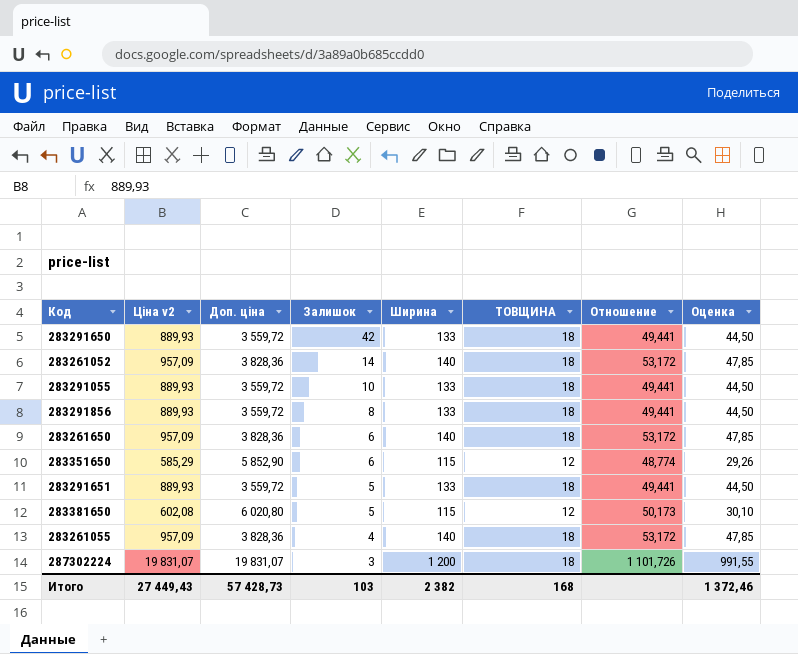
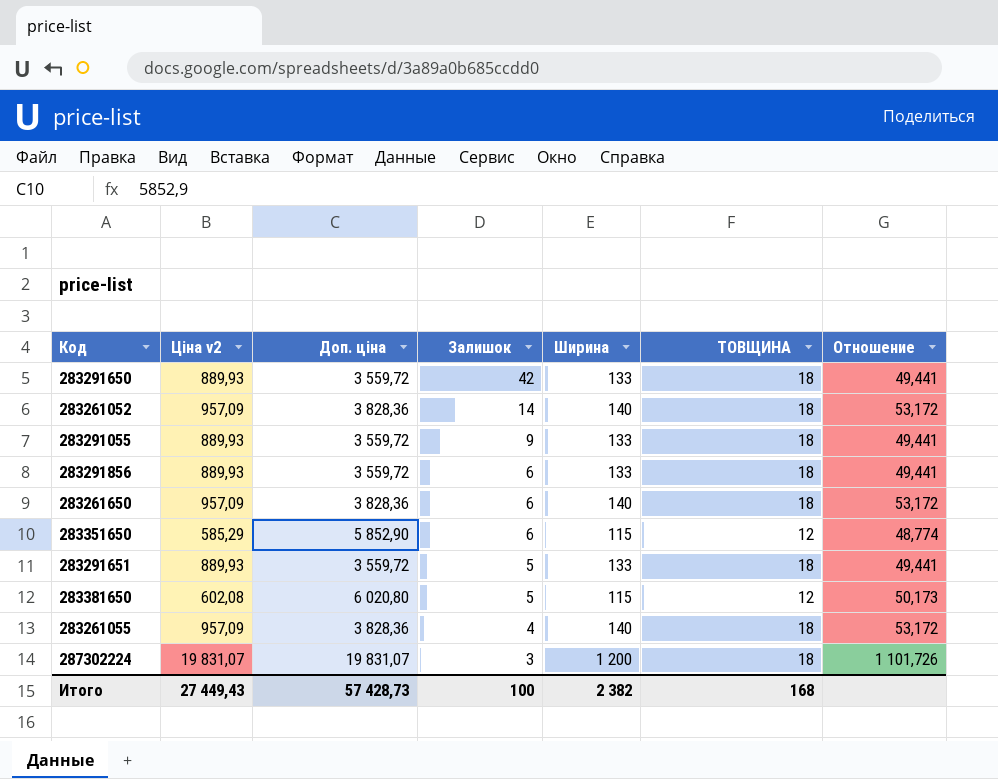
column Оценка | formula: [Ціна v2] * 0,05 -> none
283291055 | Залишок: 10 -> 9
283291856 | Залишок: 8 -> 6
Итого | Залишок: 103 -> 100

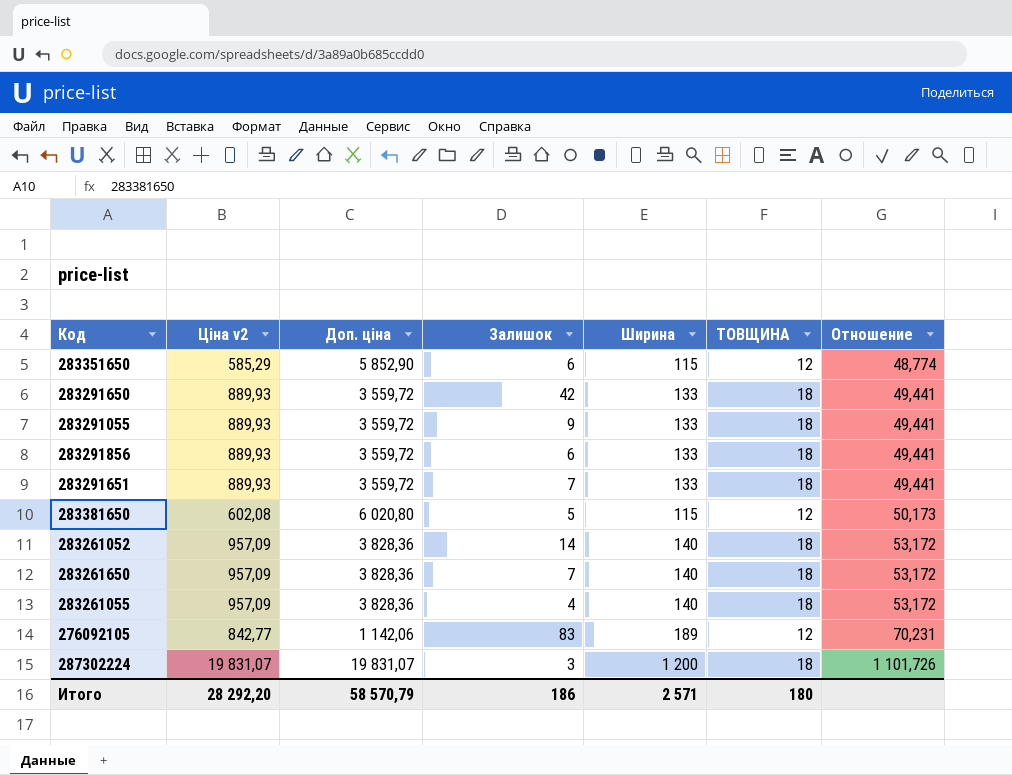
row order: Залишок descending -> Отношение ascending
283291651 | Залишок: 5 -> 7
283261650 | Залишок: 6 -> 7
row 276092105: none -> 842,77 | 1 142,06 | 83 | 189 | 12 | 70,231
Итого | Ціна v2: 27 449,43 -> 28 292,20
Итого | Доп. ціна: 57 428,73 -> 58 570,79
Итого | Залишок: 100 -> 186
Итого | Ширина: 2 382 -> 2 571
Итого | ТОВЩИНА: 168 -> 180

